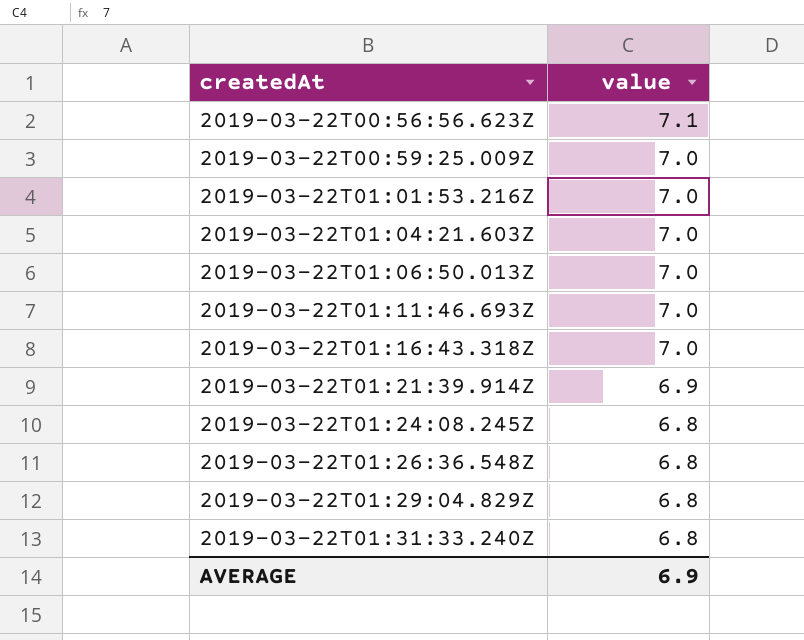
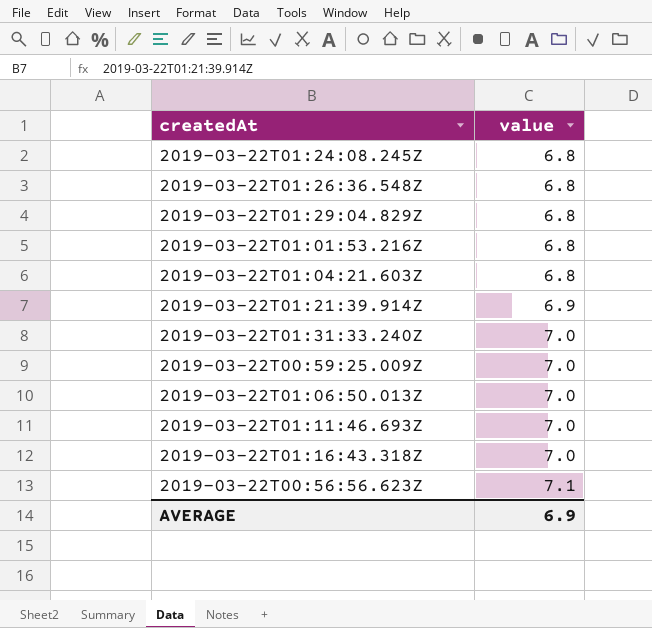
row order: createdAt ascending -> value ascending
2019-03-22T01:01:53.216Z | value: 7.0 -> 6.8
2019-03-22T01:04:21.603Z | value: 7.0 -> 6.8
2019-03-22T01:31:33.240Z | value: 6.8 -> 7.0

